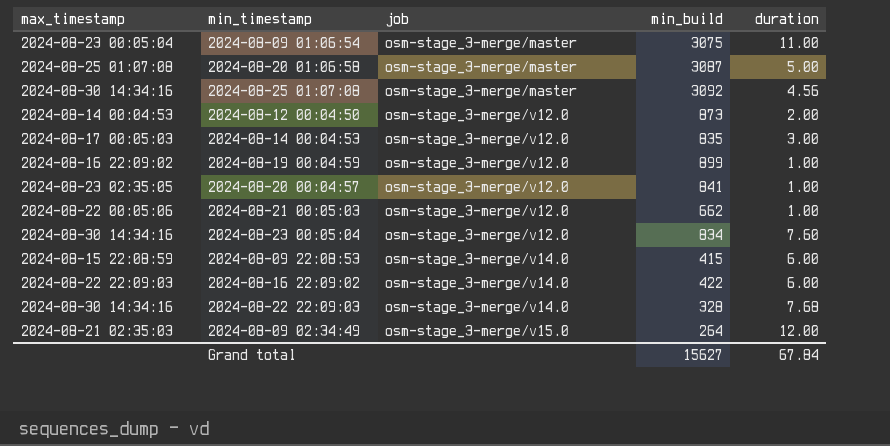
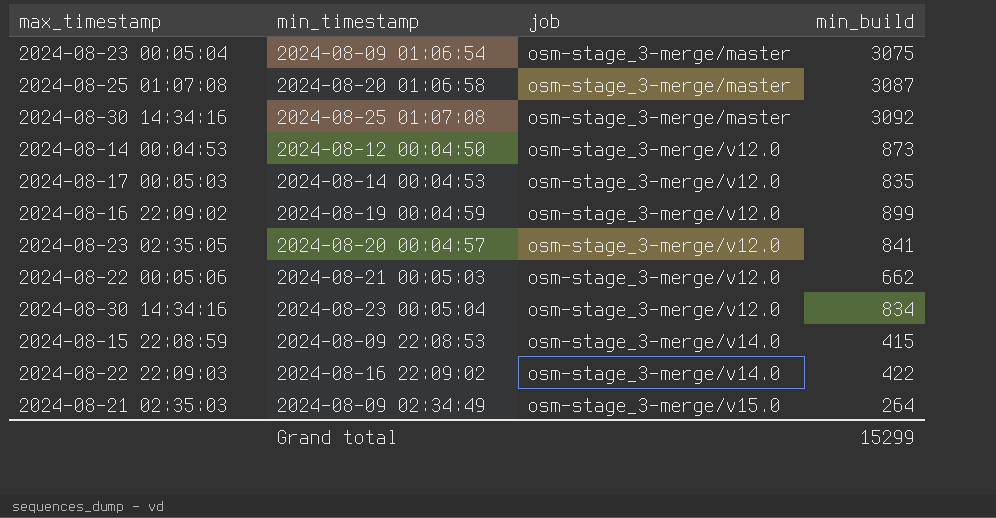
column duration | position: 5 -> none
row 2024-08-22 22:09:03: 2024-08-30 14:34:16 | osm-stage_3-merge/v14.0 | 328 | 7.68 -> none
Grand total | min_build: 15627 -> 15299

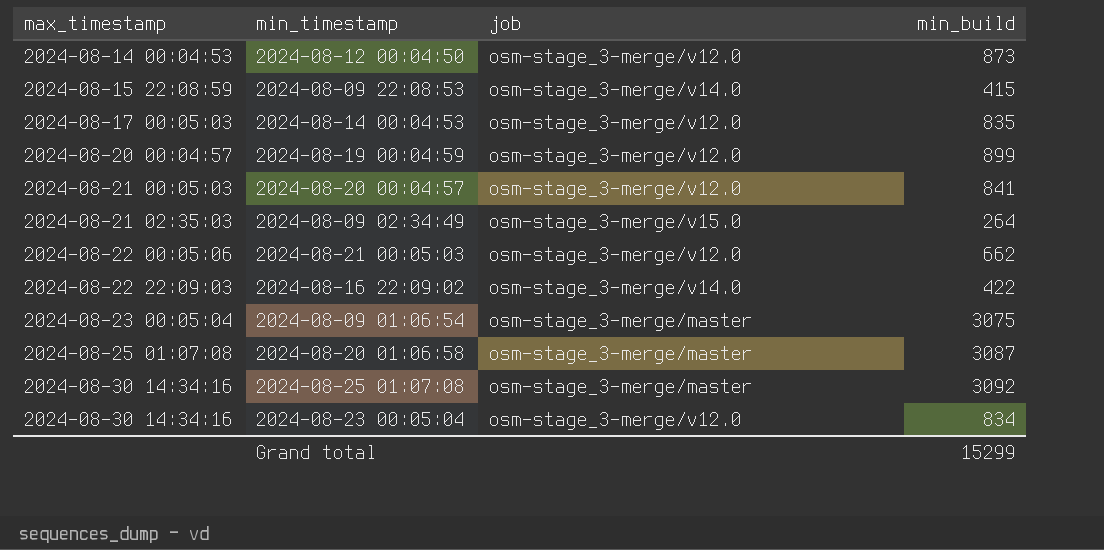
row order: job ascending -> max_timestamp ascending
2024-08-19 00:04:59 | max_timestamp: 2024-08-16 22:09:02 -> 2024-08-20 00:04:57
2024-08-20 00:04:57 | max_timestamp: 2024-08-23 02:35:05 -> 2024-08-21 00:05:03

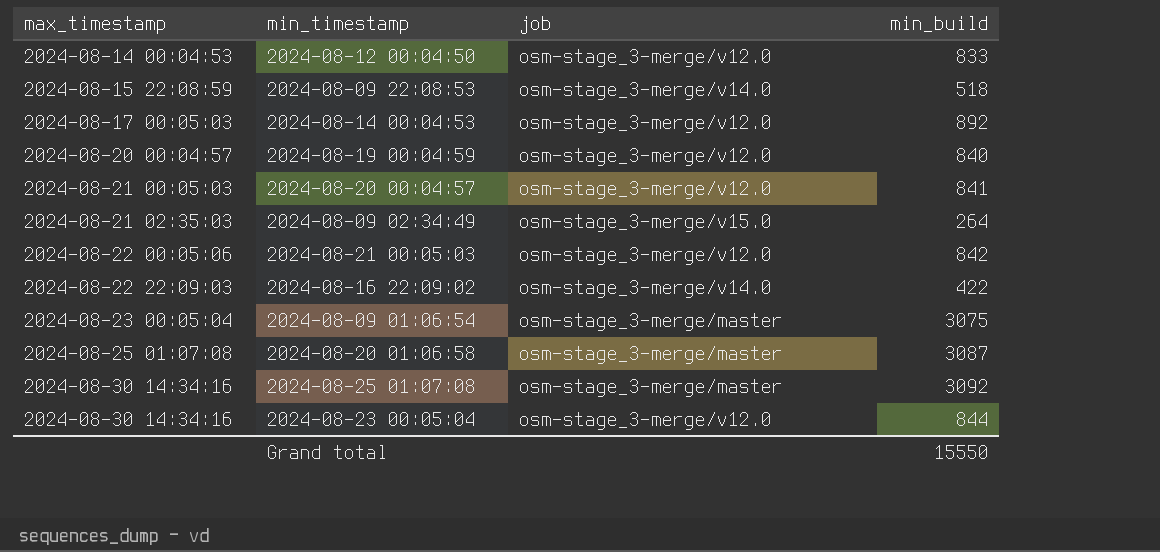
2024-08-12 00:04:50 | min_build: 873 -> 833
2024-08-09 22:08:53 | min_build: 415 -> 518
2024-08-14 00:04:53 | min_build: 835 -> 892
2024-08-19 00:04:59 | min_build: 899 -> 840
2024-08-21 00:05:03 | min_build: 662 -> 842
2024-08-23 00:05:04 | min_build: 834 -> 844
Grand total | min_build: 15299 -> 15550

